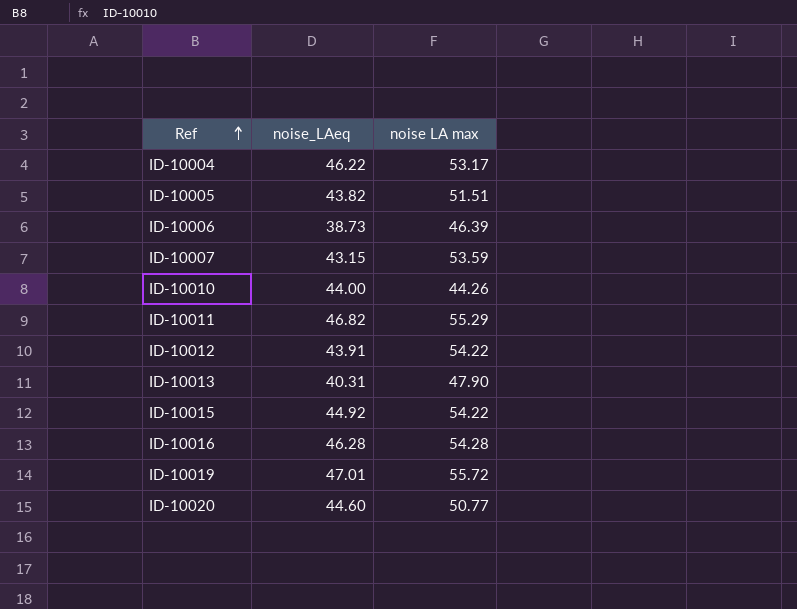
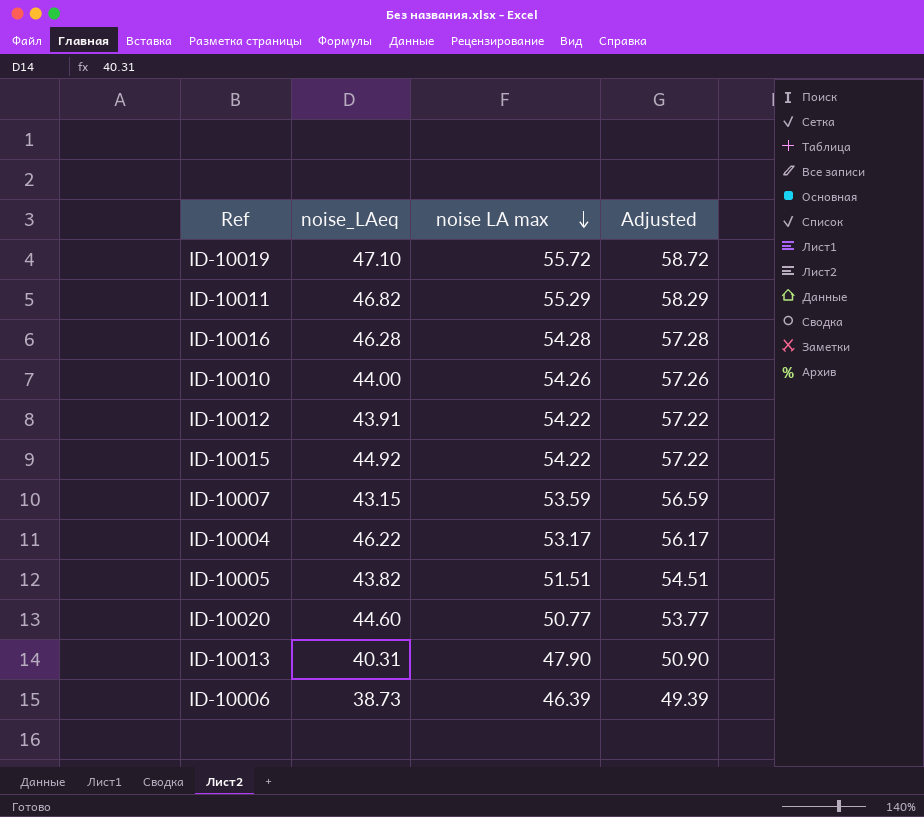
row order: Ref ascending -> noise LA max descending
column Adjusted | formula: none -> [noise LA max] + 3
ID-10019 | noise_LAeq: 47.01 -> 47.10
ID-10010 | noise LA max: 44.26 -> 54.26

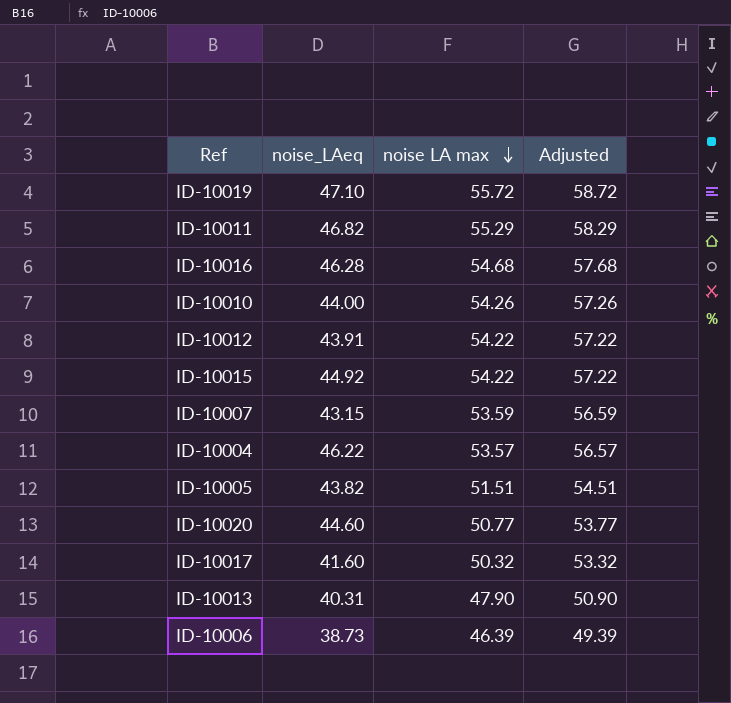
ID-10016 | noise LA max: 54.28 -> 54.68
ID-10016 | Adjusted: 57.28 -> 57.68
ID-10004 | noise LA max: 53.17 -> 53.57
ID-10004 | Adjusted: 56.17 -> 56.57
row ID-10017: none -> 41.60 | 50.32 | 53.32

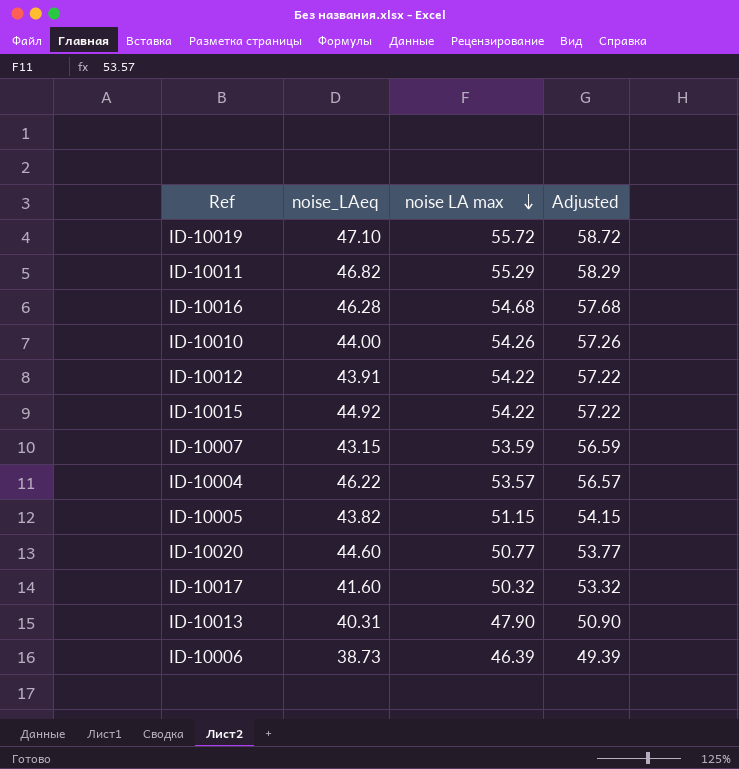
ID-10005 | noise LA max: 51.51 -> 51.15
ID-10005 | Adjusted: 54.51 -> 54.15

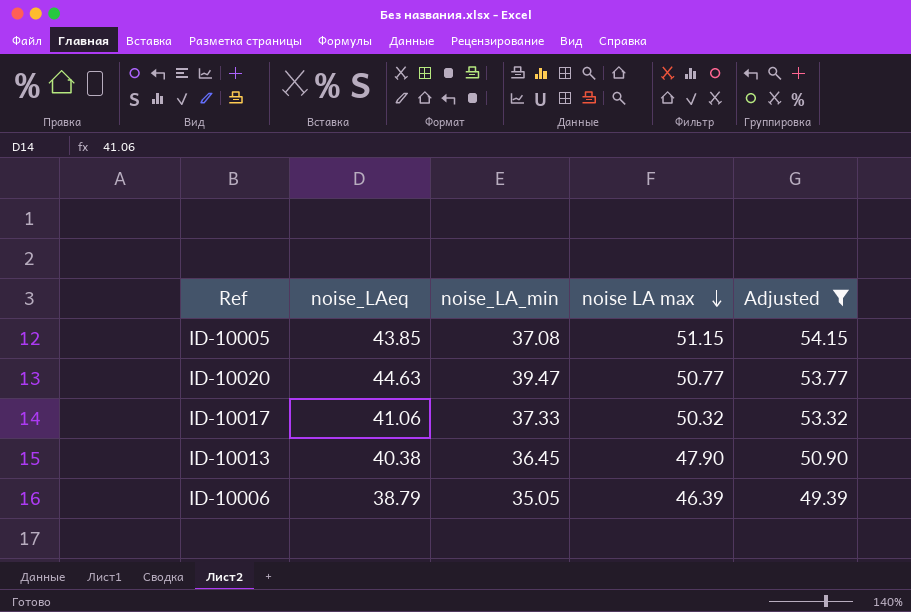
filter: none -> Adjusted <= 54.15
column noise_LA_min | position: none -> 3
ID-10005 | noise_LAeq: 43.82 -> 43.85
ID-10020 | noise_LAeq: 44.60 -> 44.63
ID-10017 | noise_LAeq: 41.60 -> 41.06
ID-10013 | noise_LAeq: 40.31 -> 40.38
ID-10006 | noise_LAeq: 38.73 -> 38.79

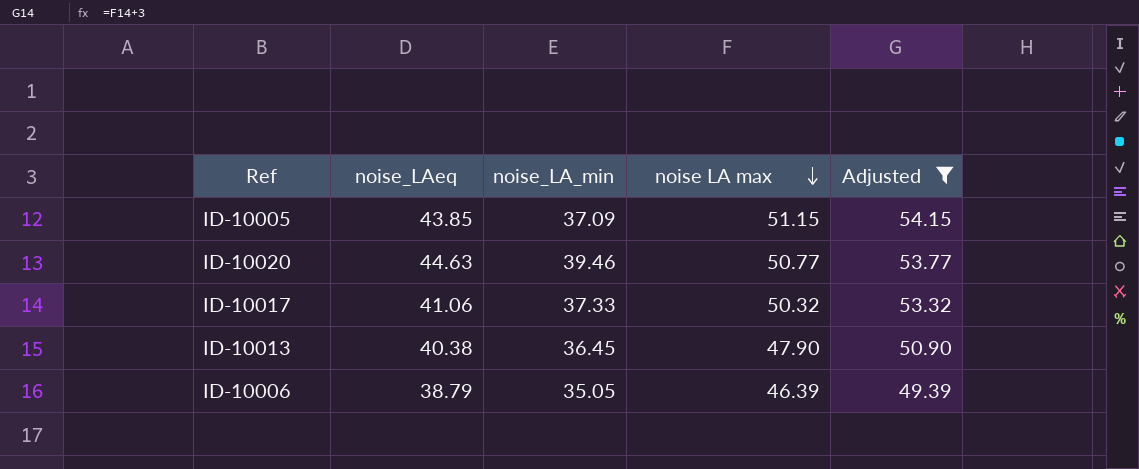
ID-10005 | noise_LA_min: 37.08 -> 37.09
ID-10020 | noise_LA_min: 39.47 -> 39.46

